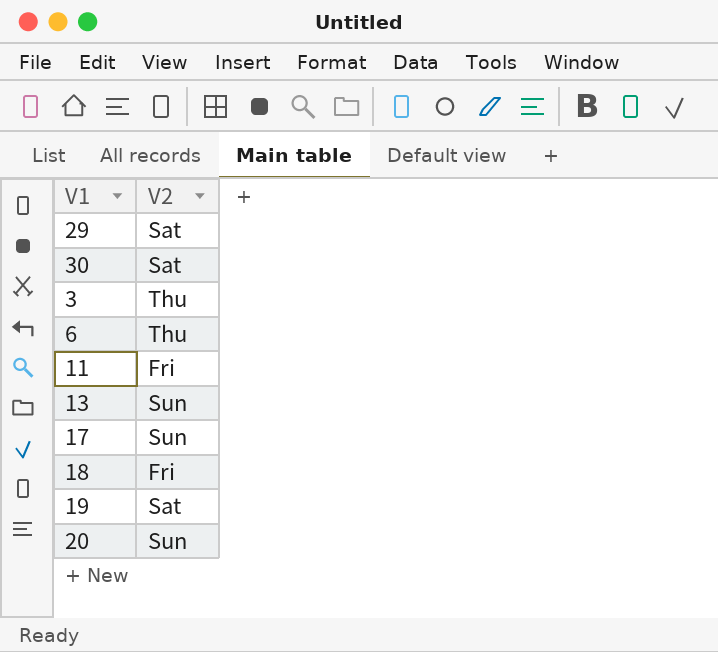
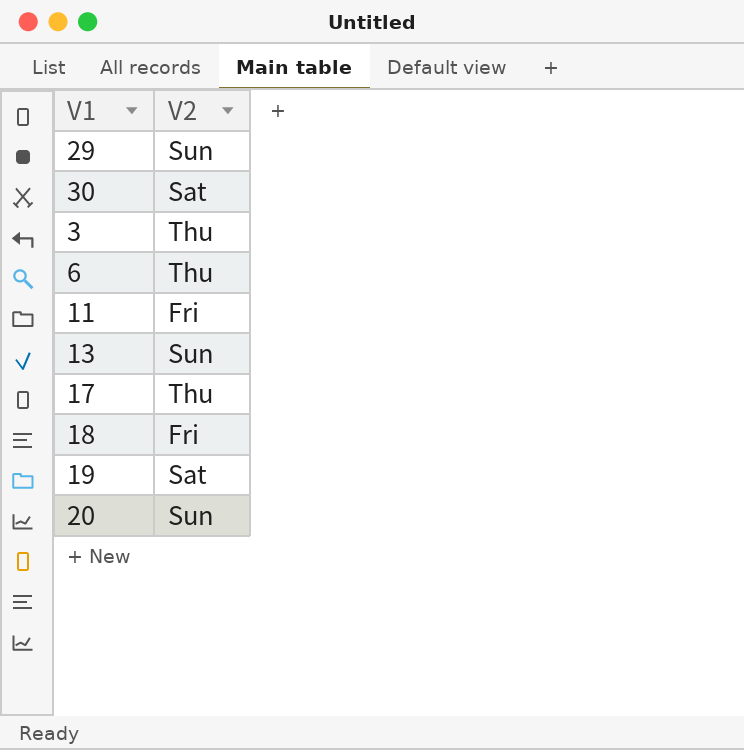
29 | V2: Sat -> Sun
17 | V2: Sun -> Thu

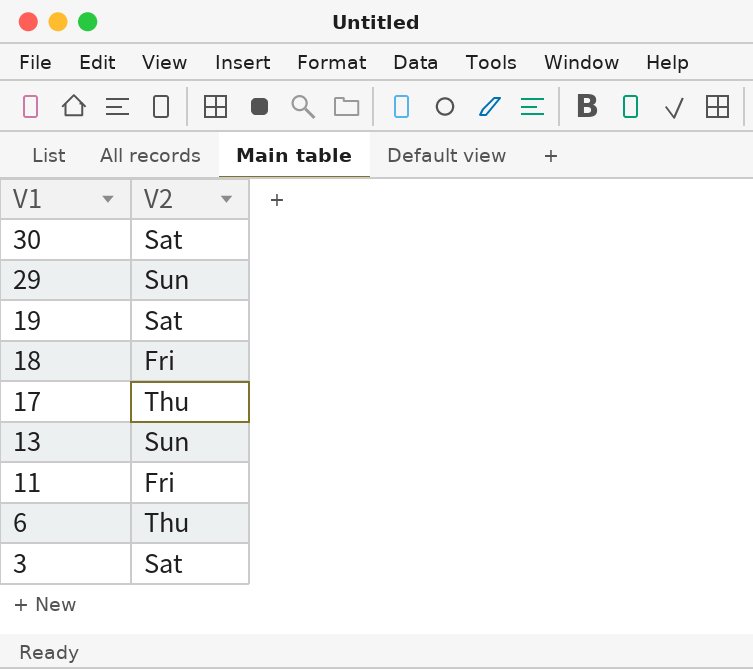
row order: none -> V1 descending
row 20: Sun -> none
3 | V2: Thu -> Sat

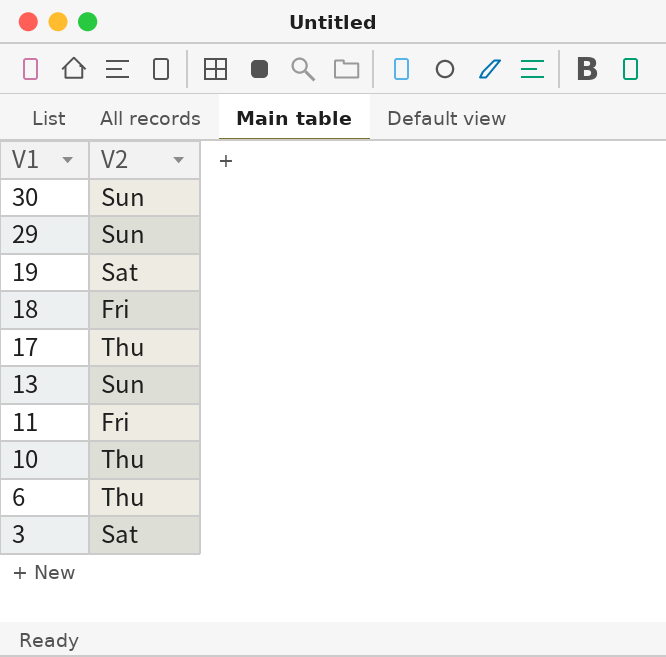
30 | V2: Sat -> Sun
row 10: none -> Thu

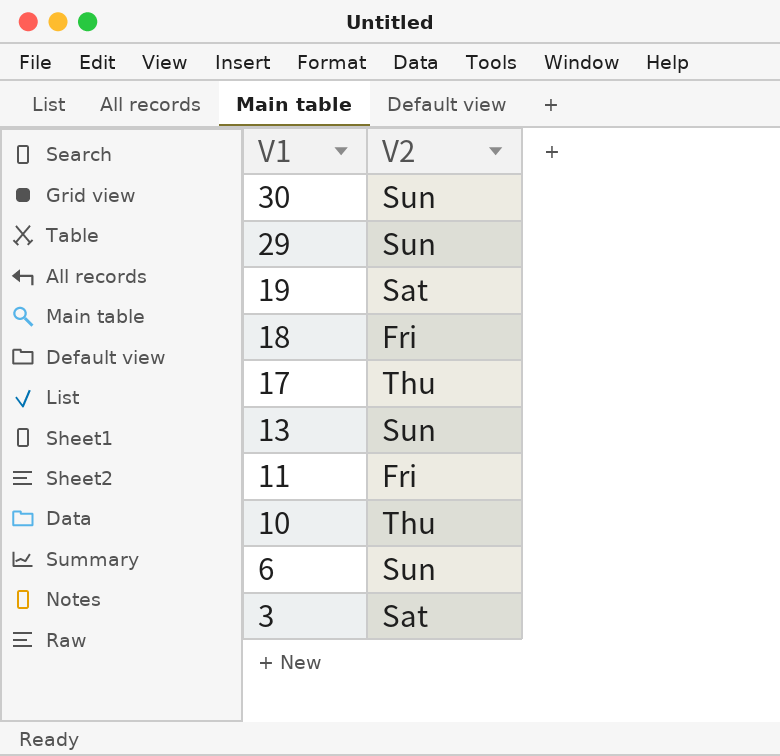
6 | V2: Thu -> Sun

